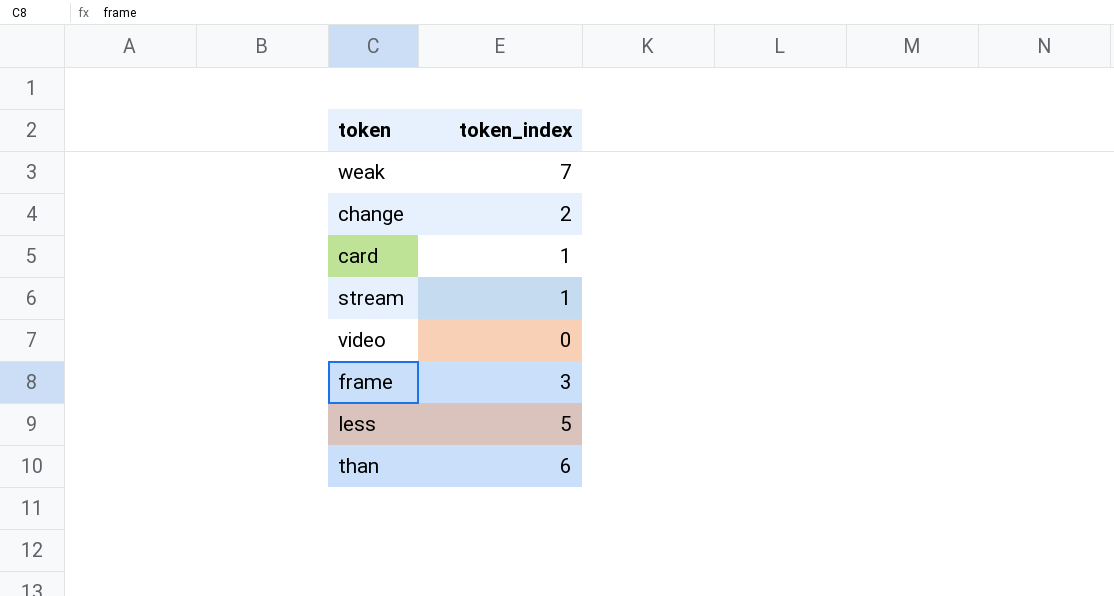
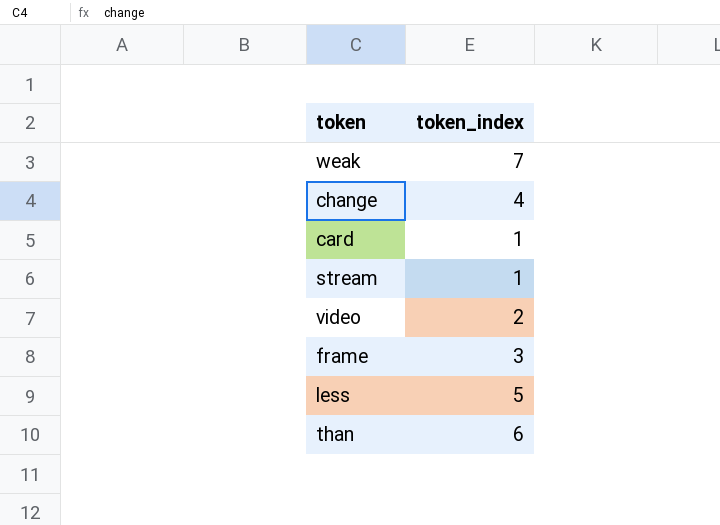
change | token_index: 2 -> 4
video | token_index: 0 -> 2

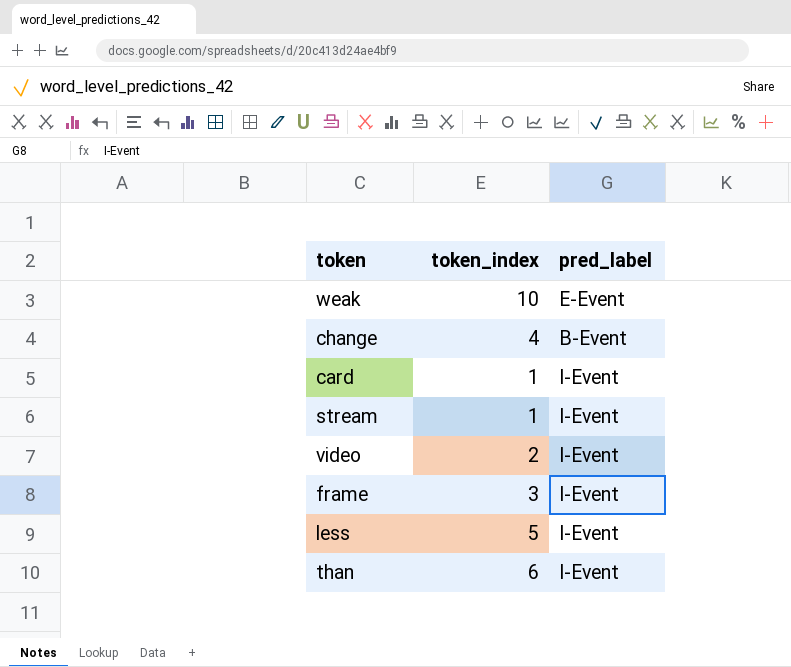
column pred_label | position: none -> 3
weak | token_index: 7 -> 10

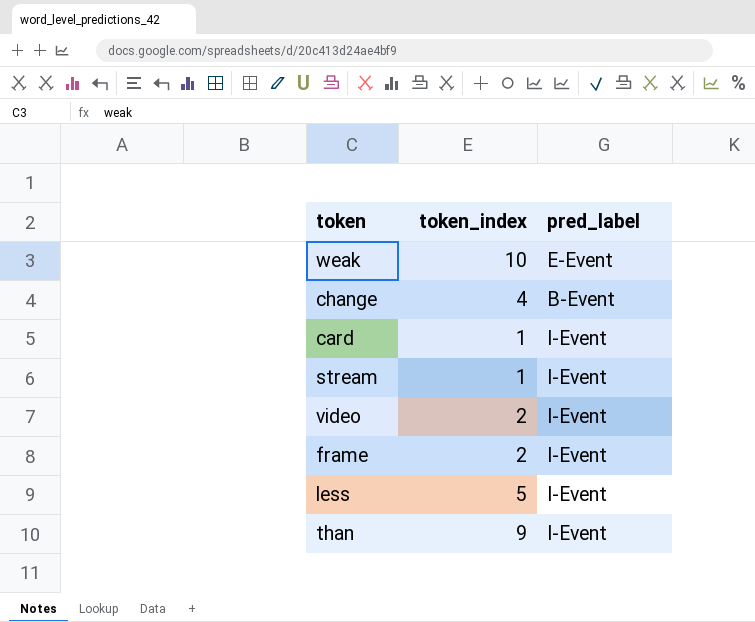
frame | token_index: 3 -> 2
than | token_index: 6 -> 9

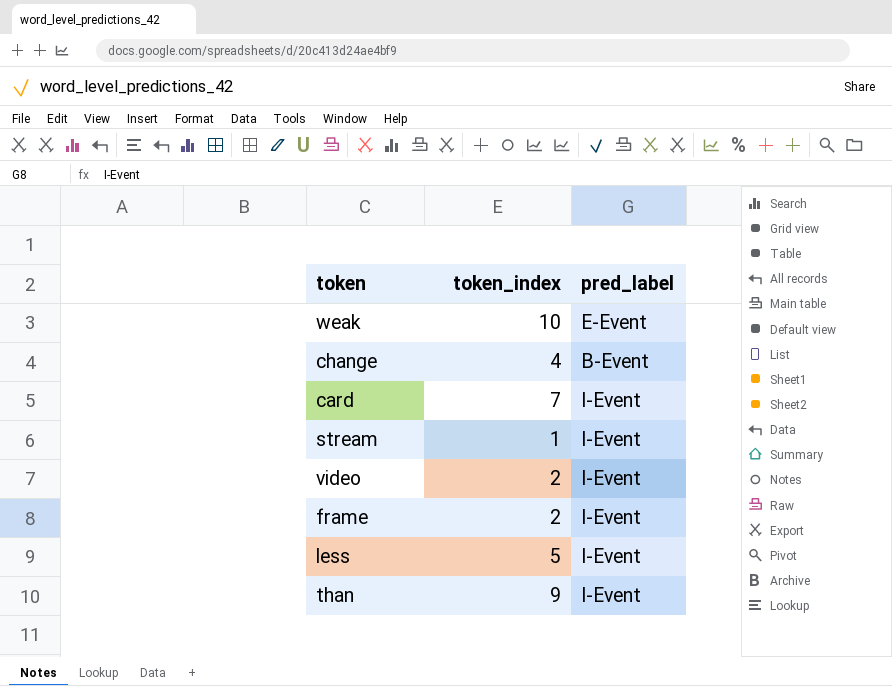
card | token_index: 1 -> 7

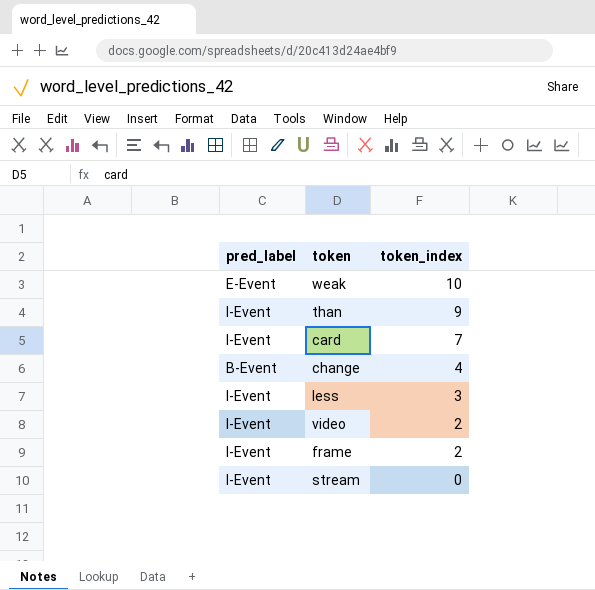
row order: none -> token_index descending
column pred_label | position: 3 -> 1
less | token_index: 5 -> 3
stream | token_index: 1 -> 0

